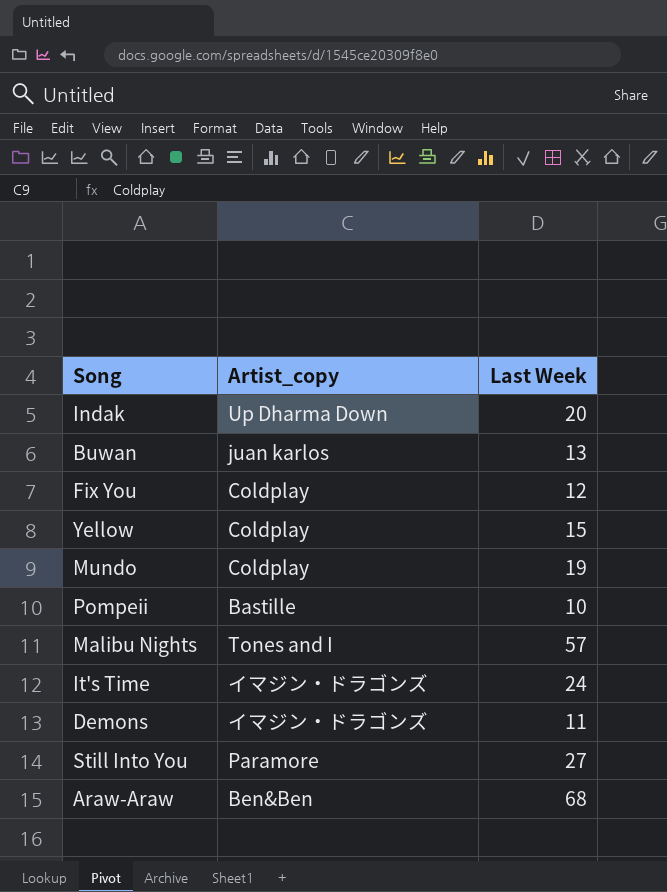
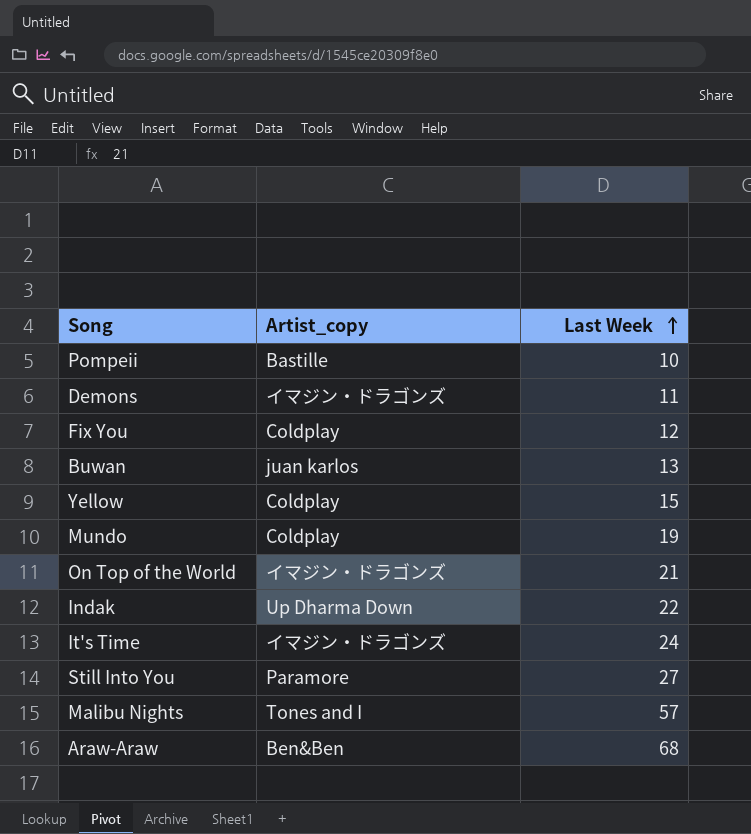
row order: none -> Last Week ascending
row On Top of the World: none -> イマジン・ドラゴンズ | 21
Indak | Last Week: 20 -> 22

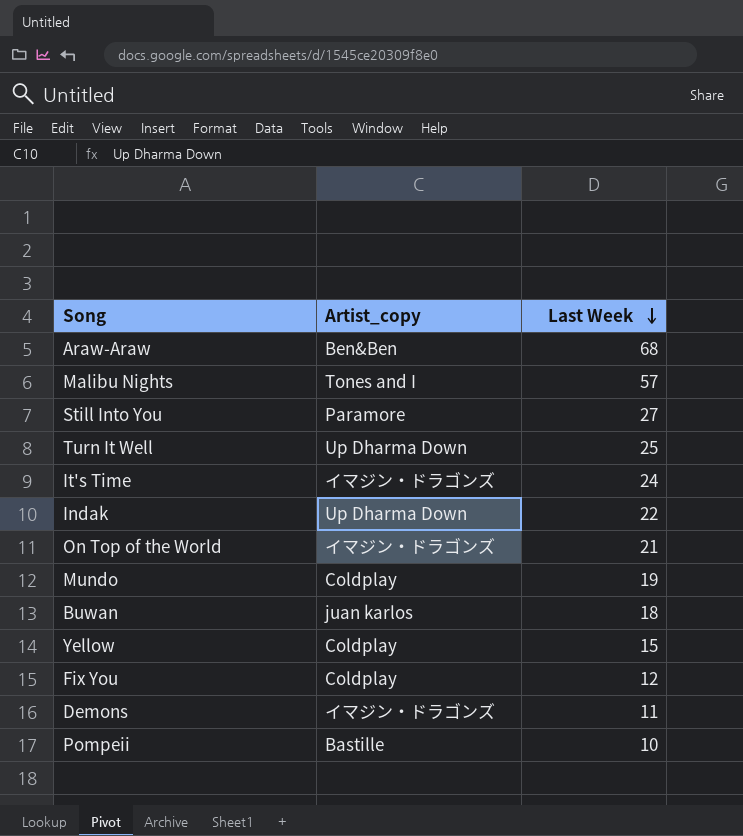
row order: Last Week ascending -> Last Week descending
row Turn It Well: none -> Up Dharma Down | 25
Buwan | Last Week: 13 -> 18

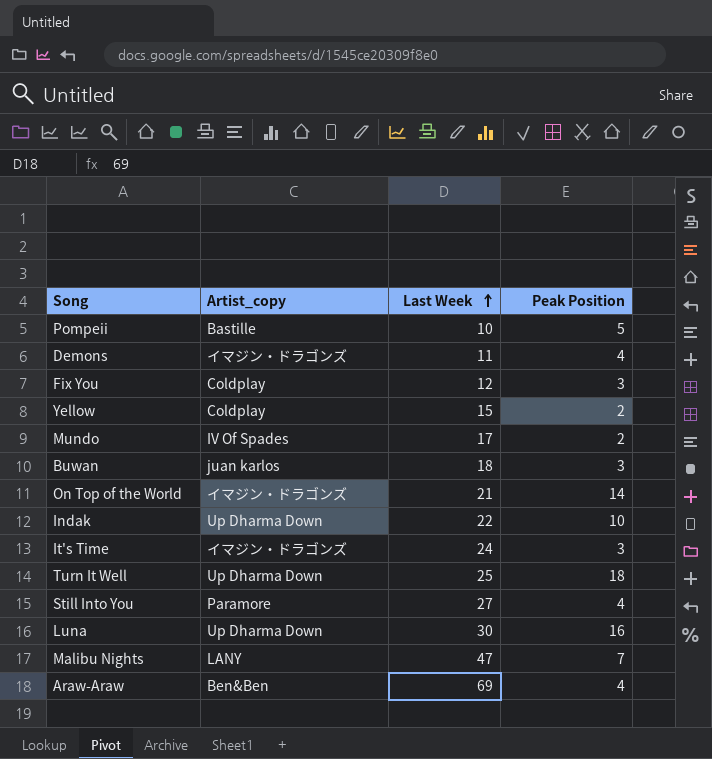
row order: Last Week descending -> Last Week ascending
column Peak Position | position: none -> 4
Mundo | Artist_copy: Coldplay -> IV Of Spades
Mundo | Last Week: 19 -> 17
row Luna: none -> Up Dharma Down | 30 | 16
Malibu Nights | Artist_copy: Tones and I -> LANY
Malibu Nights | Last Week: 57 -> 47
Araw-Araw | Last Week: 68 -> 69

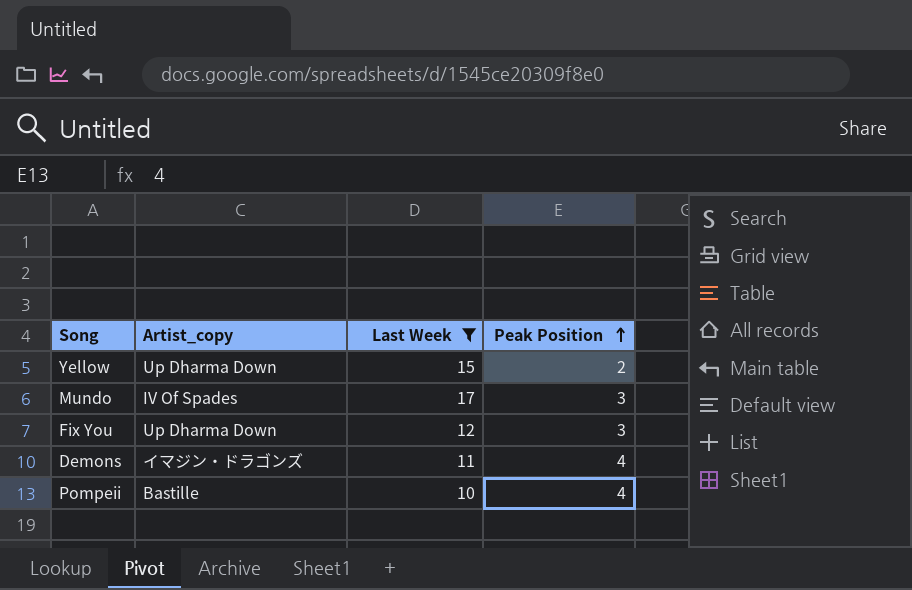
filter: none -> Last Week <= 17
row order: Last Week ascending -> Peak Position ascending
Yellow | Artist_copy: Coldplay -> Up Dharma Down
Mundo | Peak Position: 2 -> 3
Fix You | Artist_copy: Coldplay -> Up Dharma Down
Pompeii | Peak Position: 5 -> 4

